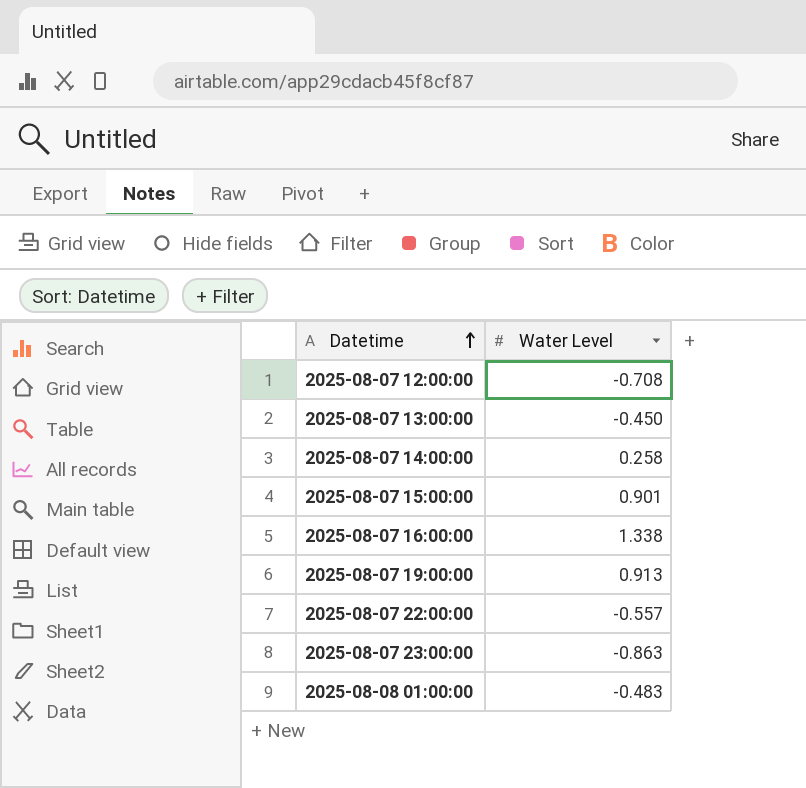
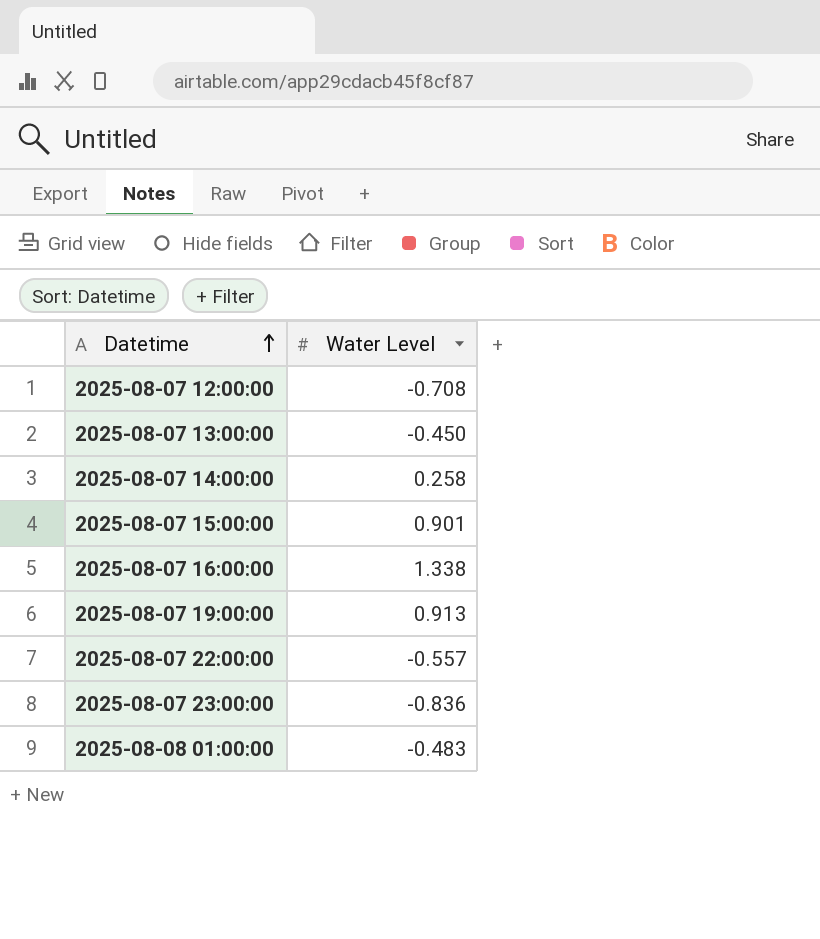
2025-08-07 23:00:00 | Water Level: -0.863 -> -0.836

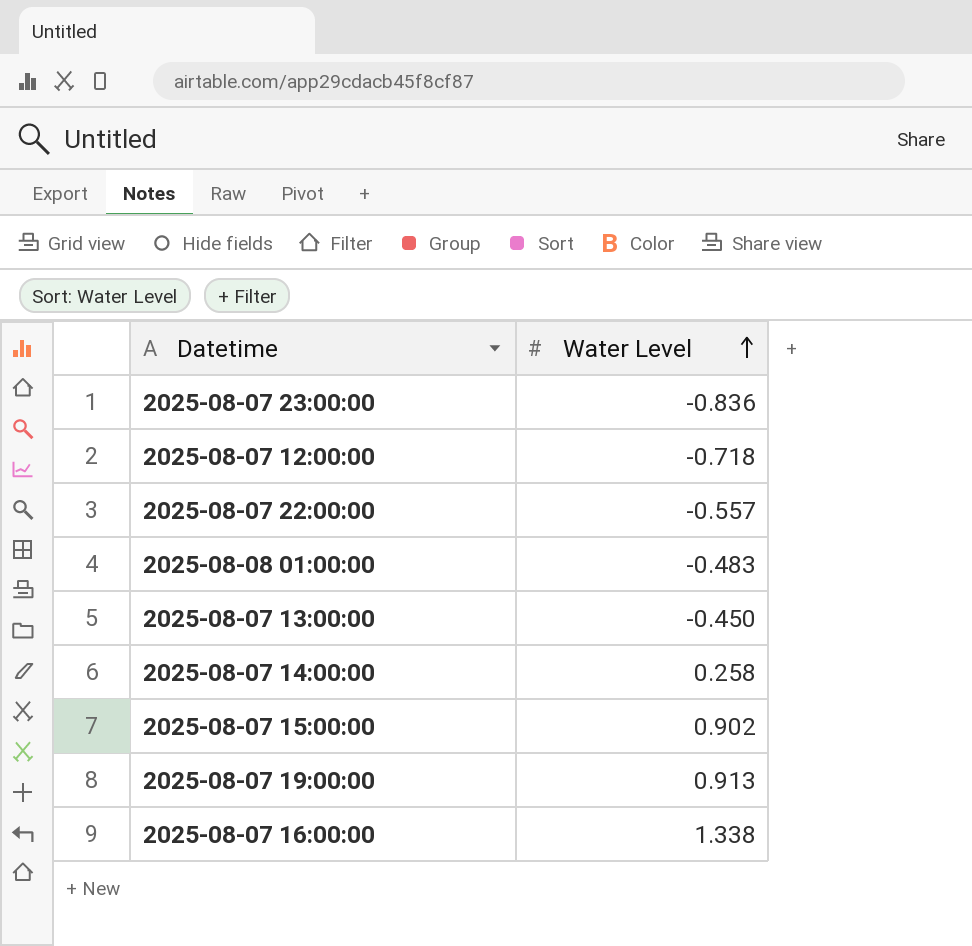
row order: Datetime ascending -> Water Level ascending
2025-08-07 12:00:00 | Water Level: -0.708 -> -0.718
2025-08-07 15:00:00 | Water Level: 0.901 -> 0.902

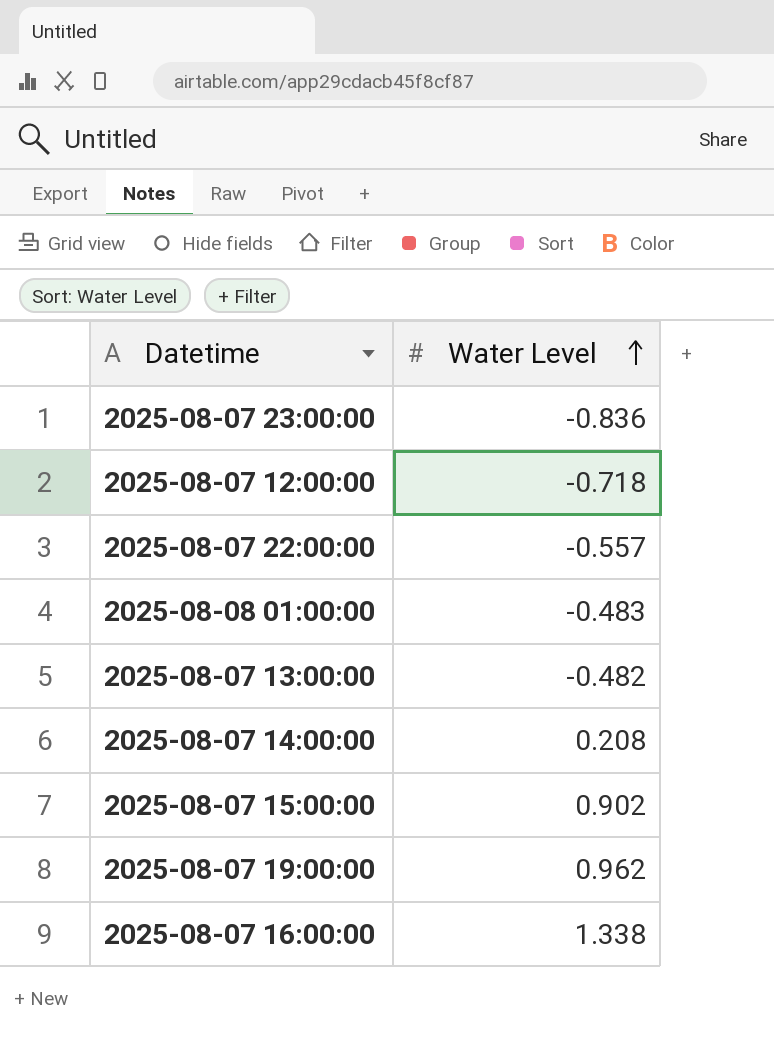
2025-08-07 13:00:00 | Water Level: -0.450 -> -0.482
2025-08-07 14:00:00 | Water Level: 0.258 -> 0.208
2025-08-07 19:00:00 | Water Level: 0.913 -> 0.962

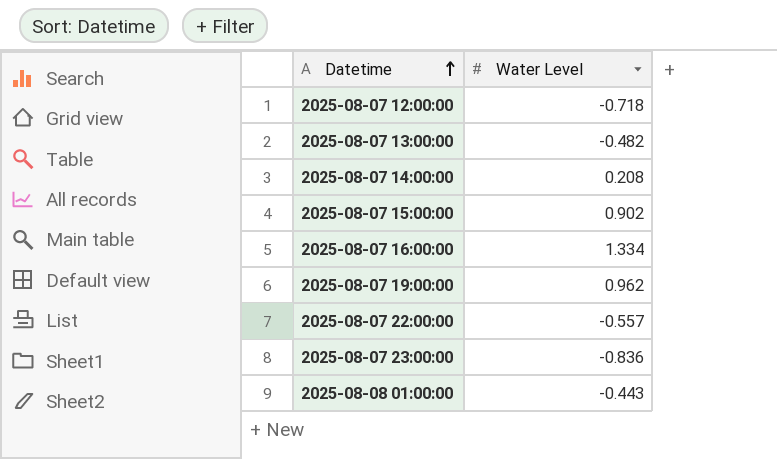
row order: Water Level ascending -> Datetime ascending
2025-08-07 16:00:00 | Water Level: 1.338 -> 1.334
2025-08-08 01:00:00 | Water Level: -0.483 -> -0.443

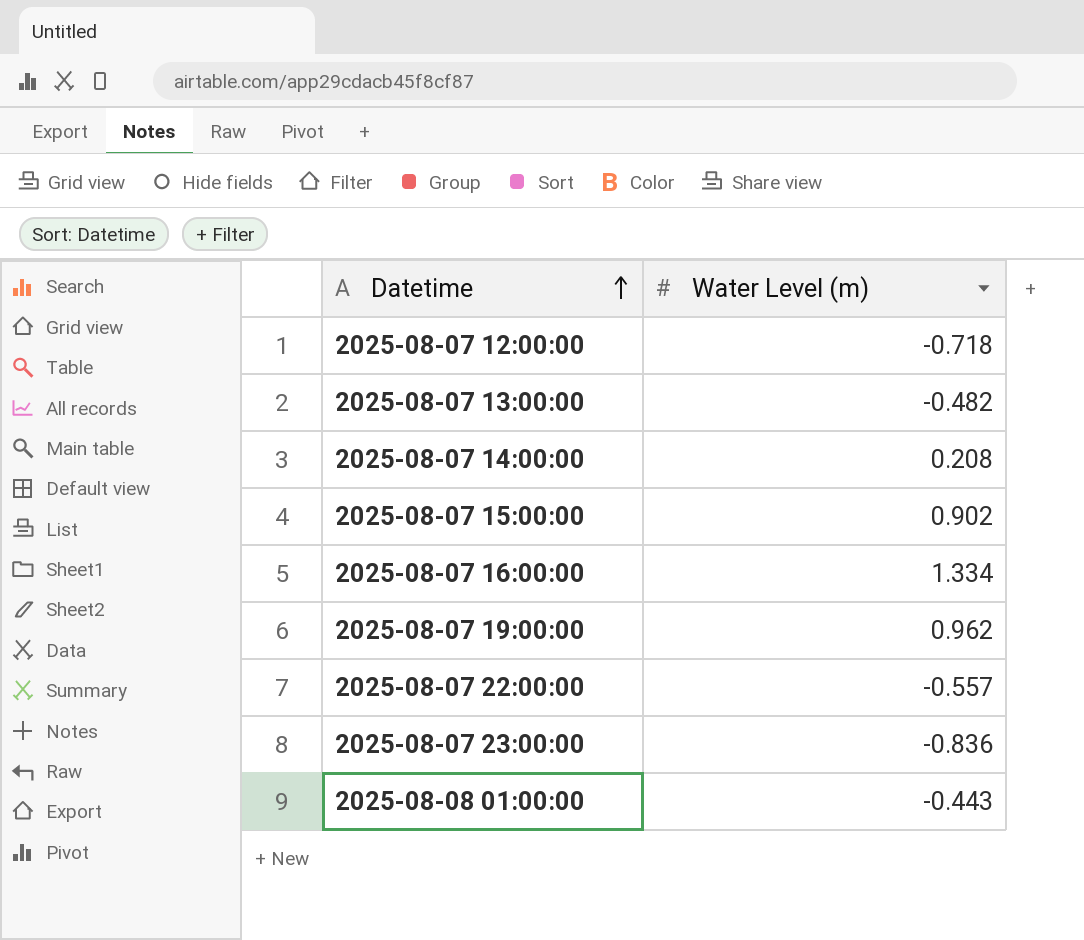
column name: Water Level -> Water Level (m)

